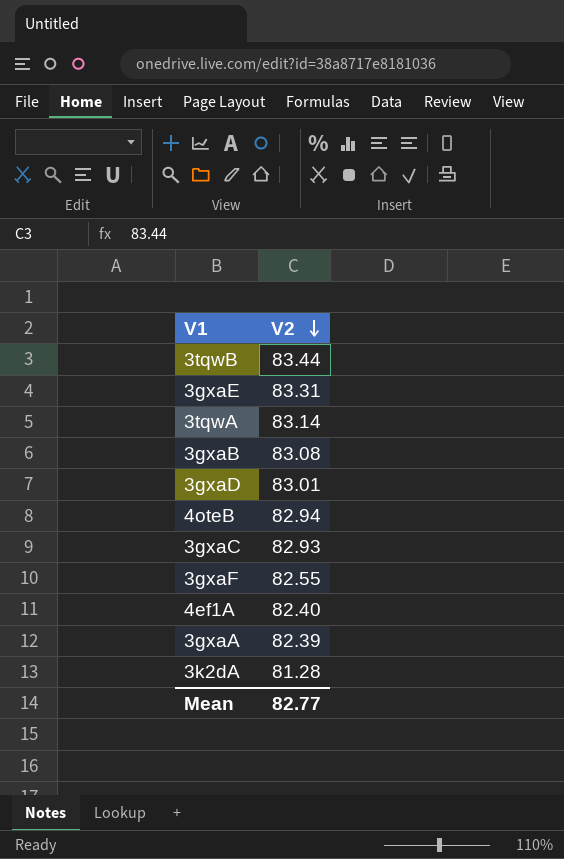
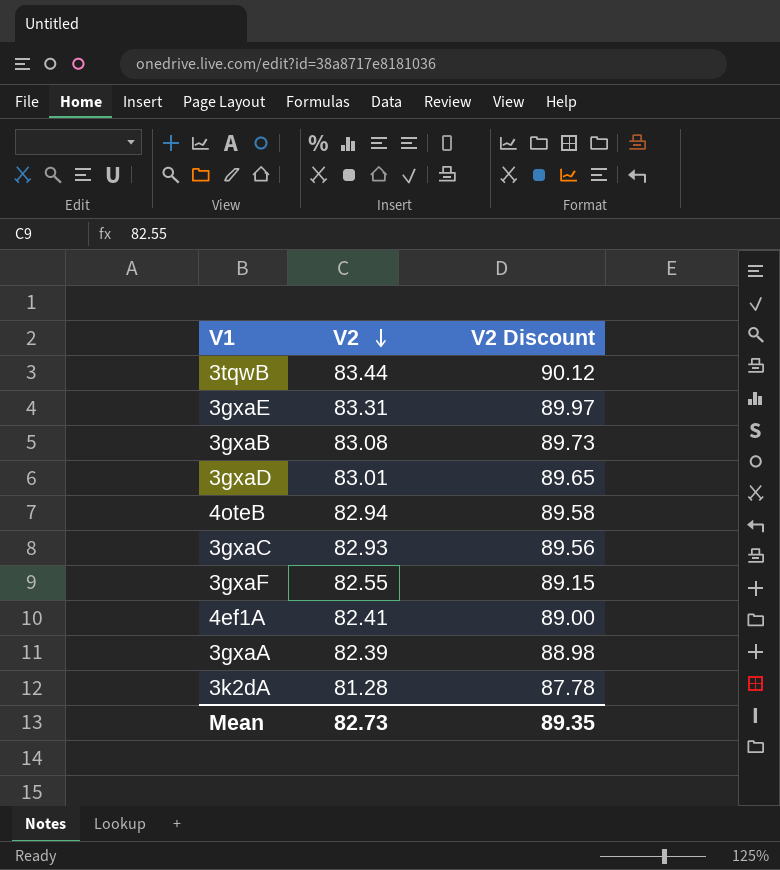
column V2 Discount | formula: none -> [V2] * 1.08
row 3tqwA: 83.14 -> none
4ef1A | V2: 82.40 -> 82.41
Mean | V2: 82.77 -> 82.73

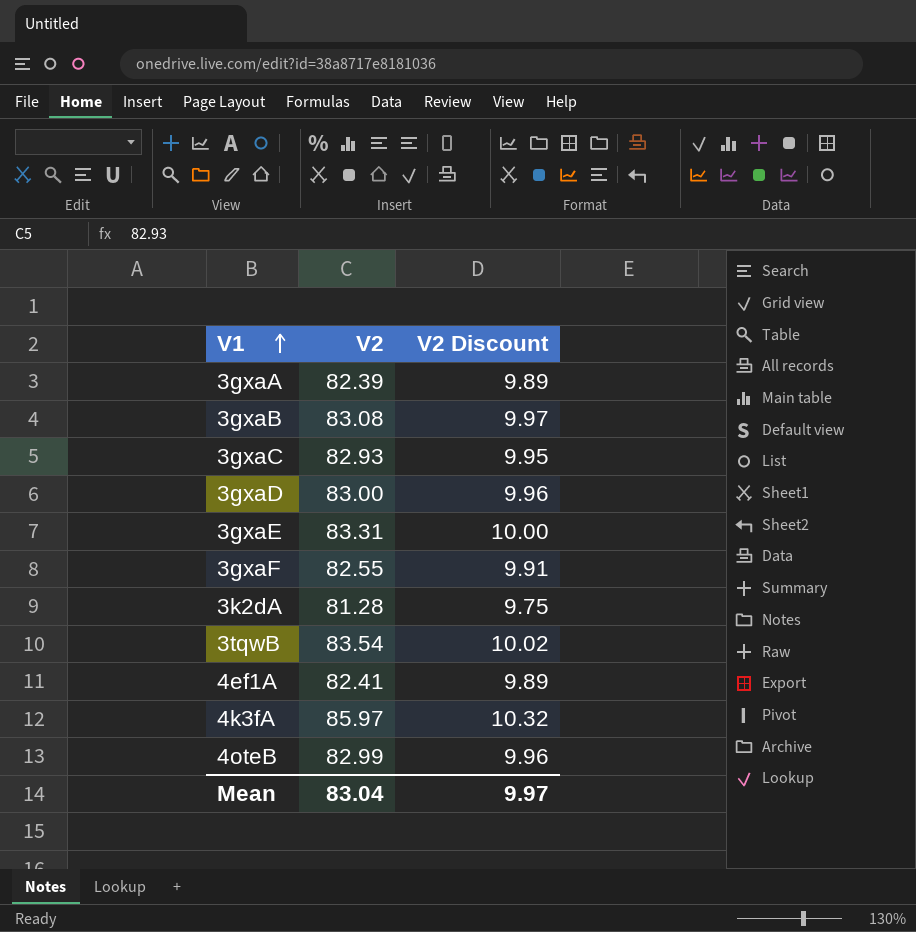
row order: V2 descending -> V1 ascending
column V2 Discount | formula: [V2] * 1.08 -> [V2] * 0.12
3gxaD | V2: 83.01 -> 83.00
3tqwB | V2: 83.44 -> 83.54
row 4k3fA: none -> 85.97 | 10.32
4oteB | V2: 82.94 -> 82.99
Mean | V2: 82.73 -> 83.04
Mean | V2 Discount: 89.35 -> 9.97

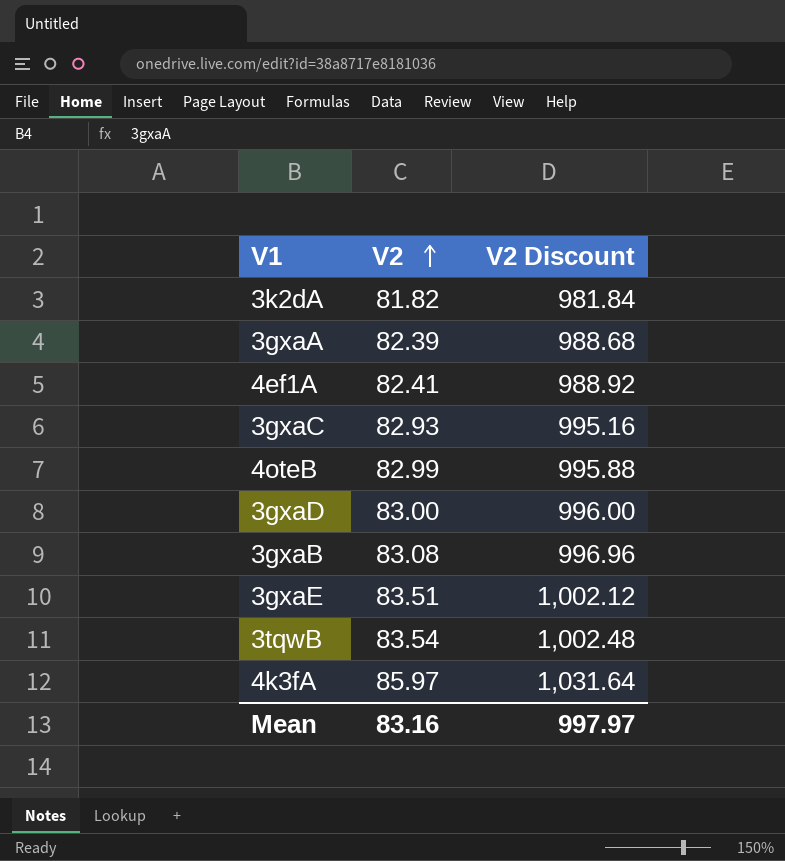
row order: V1 ascending -> V2 ascending
column V2 Discount | formula: [V2] * 0.12 -> [V2] * 12
row 3gxaF: 82.55 | 9.91 -> none
3k2dA | V2: 81.28 -> 81.82
3gxaE | V2: 83.31 -> 83.51
Mean | V2: 83.04 -> 83.16
Mean | V2 Discount: 9.97 -> 997.97

